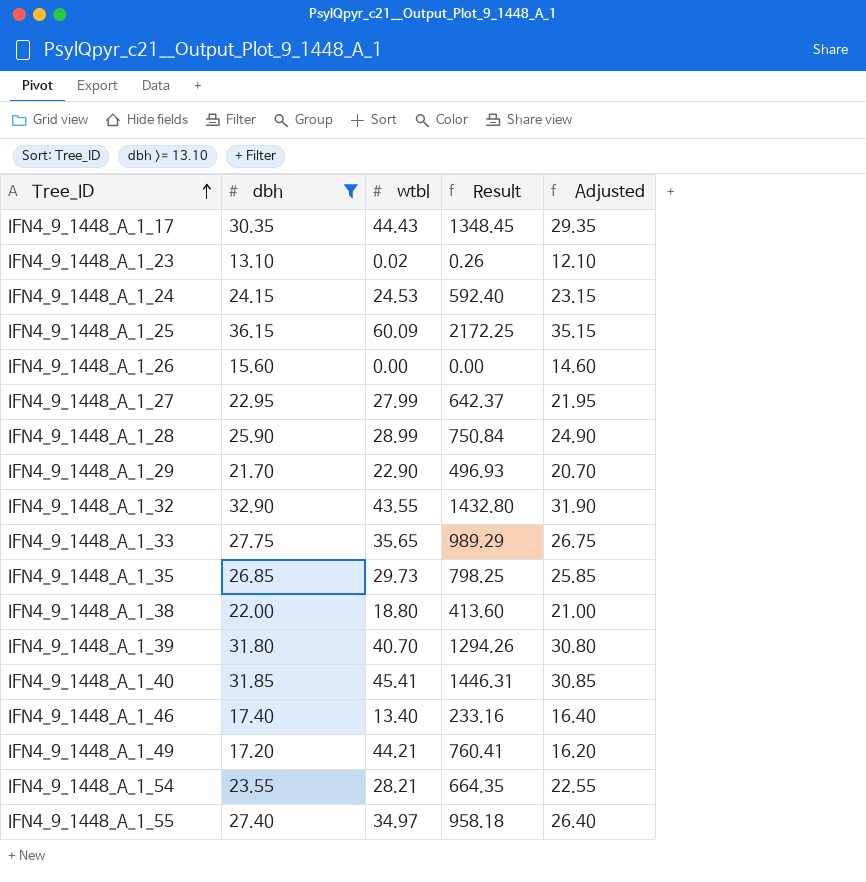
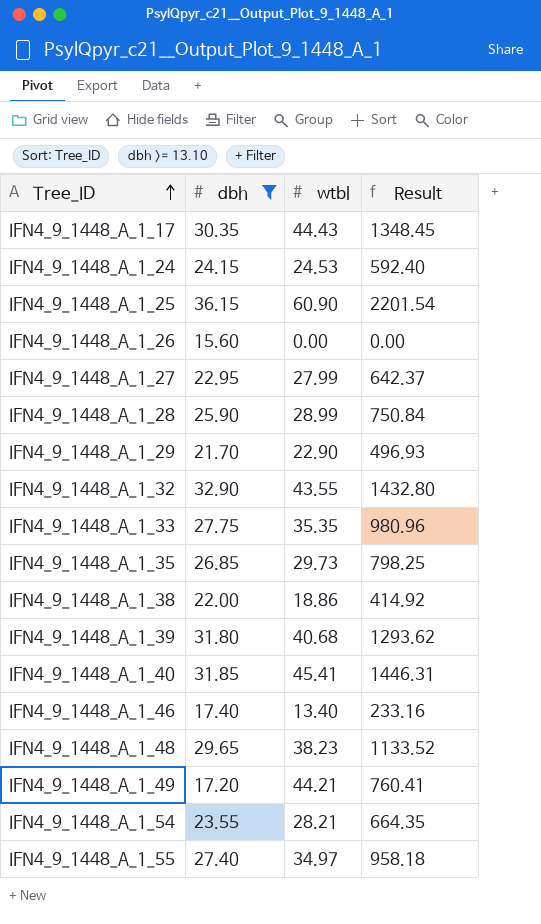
column Adjusted | formula: [dbh] - 1 -> none
row IFN4_9_1448_A_1_23: 13.10 | 0.02 | 0.26 | 12.10 -> none
IFN4_9_1448_A_1_25 | wtbl: 60.09 -> 60.90
IFN4_9_1448_A_1_25 | Result: 2172.25 -> 2201.54
IFN4_9_1448_A_1_33 | wtbl: 35.65 -> 35.35
IFN4_9_1448_A_1_33 | Result: 989.29 -> 980.96
IFN4_9_1448_A_1_38 | wtbl: 18.80 -> 18.86
IFN4_9_1448_A_1_38 | Result: 413.60 -> 414.92
IFN4_9_1448_A_1_39 | wtbl: 40.70 -> 40.68
IFN4_9_1448_A_1_39 | Result: 1294.26 -> 1293.62
row IFN4_9_1448_A_1_48: none -> 29.65 | 38.23 | 1133.52

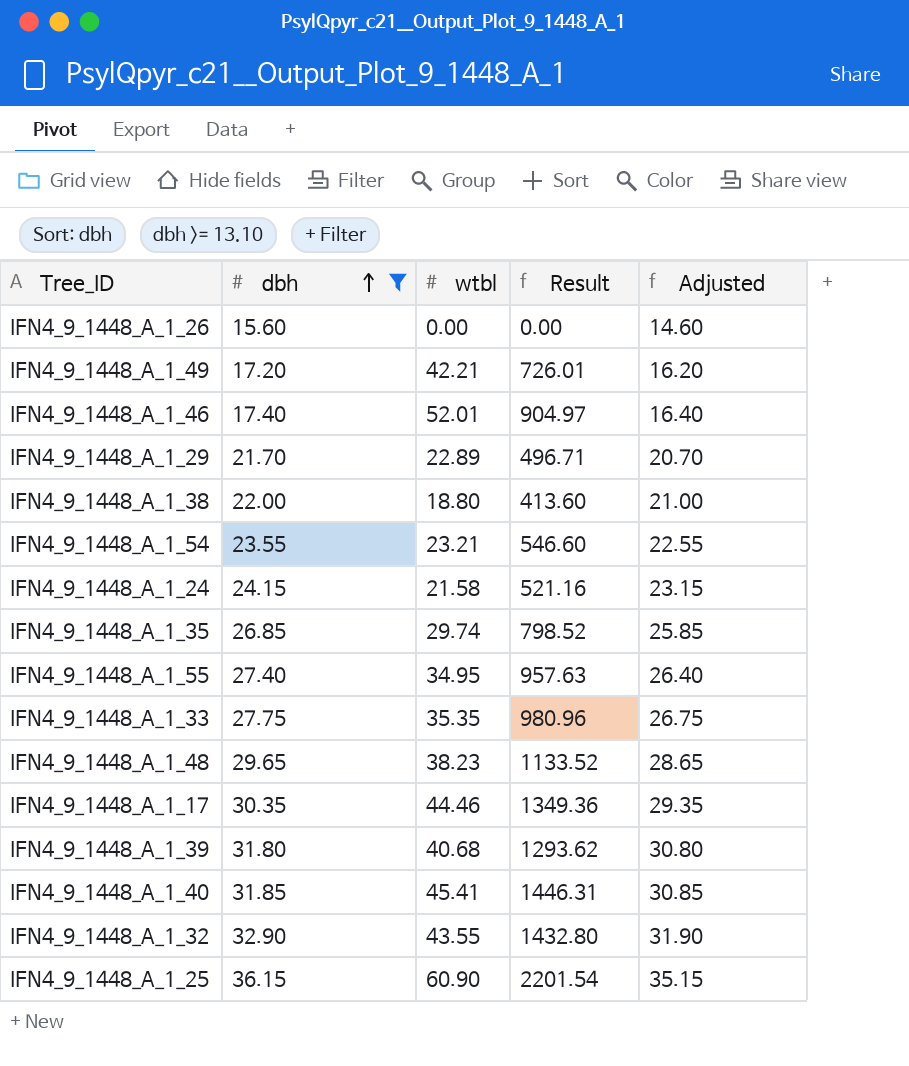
row order: Tree_ID ascending -> dbh ascending
column Adjusted | formula: none -> [dbh] - 1
row IFN4_9_1448_A_1_27: 22.95 | 27.99 | 642.37 -> none
row IFN4_9_1448_A_1_28: 25.90 | 28.99 | 750.84 -> none
IFN4_9_1448_A_1_49 | wtbl: 44.21 -> 42.21
IFN4_9_1448_A_1_49 | Result: 760.41 -> 726.01
IFN4_9_1448_A_1_46 | wtbl: 13.40 -> 52.01
IFN4_9_1448_A_1_46 | Result: 233.16 -> 904.97
IFN4_9_1448_A_1_29 | wtbl: 22.90 -> 22.89
IFN4_9_1448_A_1_29 | Result: 496.93 -> 496.71
IFN4_9_1448_A_1_38 | wtbl: 18.86 -> 18.80
IFN4_9_1448_A_1_38 | Result: 414.92 -> 413.60
IFN4_9_1448_A_1_54 | wtbl: 28.21 -> 23.21
IFN4_9_1448_A_1_54 | Result: 664.35 -> 546.60
IFN4_9_1448_A_1_24 | wtbl: 24.53 -> 21.58
IFN4_9_1448_A_1_24 | Result: 592.40 -> 521.16
IFN4_9_1448_A_1_35 | wtbl: 29.73 -> 29.74
IFN4_9_1448_A_1_35 | Result: 798.25 -> 798.52
IFN4_9_1448_A_1_55 | wtbl: 34.97 -> 34.95
IFN4_9_1448_A_1_55 | Result: 958.18 -> 957.63
IFN4_9_1448_A_1_17 | wtbl: 44.43 -> 44.46
IFN4_9_1448_A_1_17 | Result: 1348.45 -> 1349.36

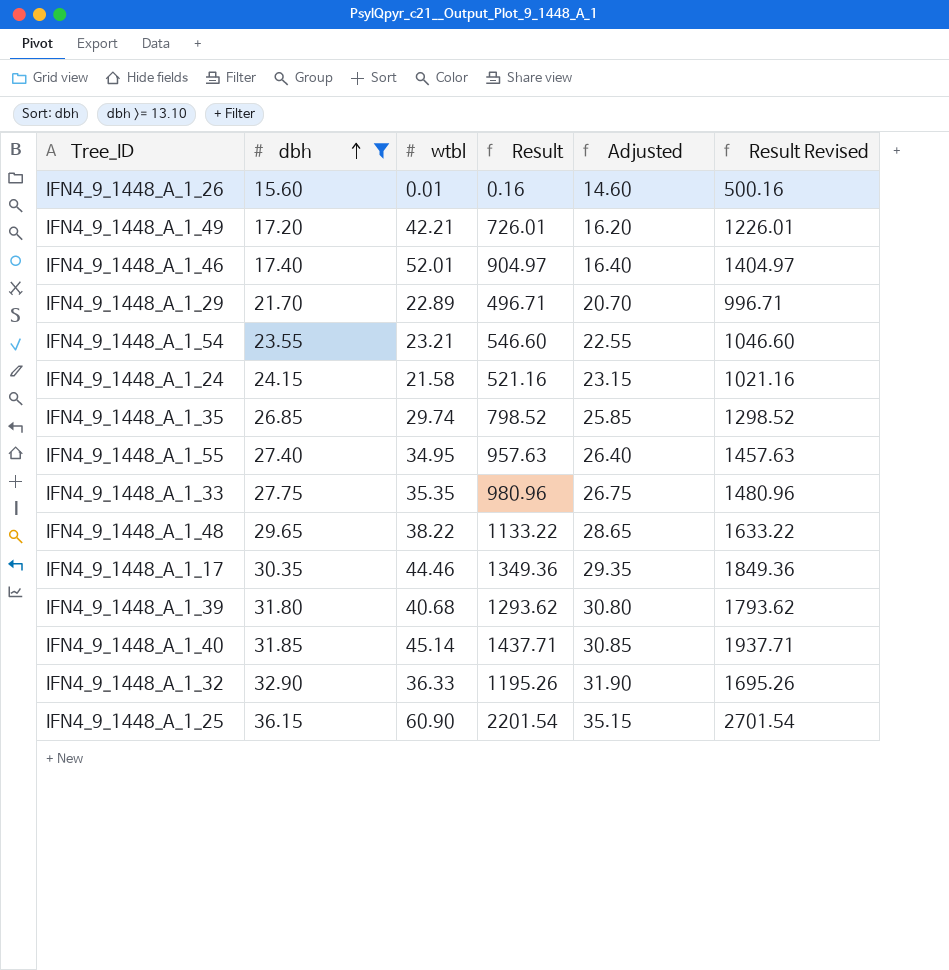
column Result Revised | formula: none -> [Result] + 500
row IFN4_9_1448_A_1_38: 22.00 | 18.80 | 413.60 | 21.00 -> none
IFN4_9_1448_A_1_26 | wtbl: 0.00 -> 0.01
IFN4_9_1448_A_1_26 | Result: 0.00 -> 0.16
IFN4_9_1448_A_1_48 | wtbl: 38.23 -> 38.22
IFN4_9_1448_A_1_48 | Result: 1133.52 -> 1133.22
IFN4_9_1448_A_1_40 | wtbl: 45.41 -> 45.14
IFN4_9_1448_A_1_40 | Result: 1446.31 -> 1437.71
IFN4_9_1448_A_1_32 | wtbl: 43.55 -> 36.33
IFN4_9_1448_A_1_32 | Result: 1432.80 -> 1195.26

